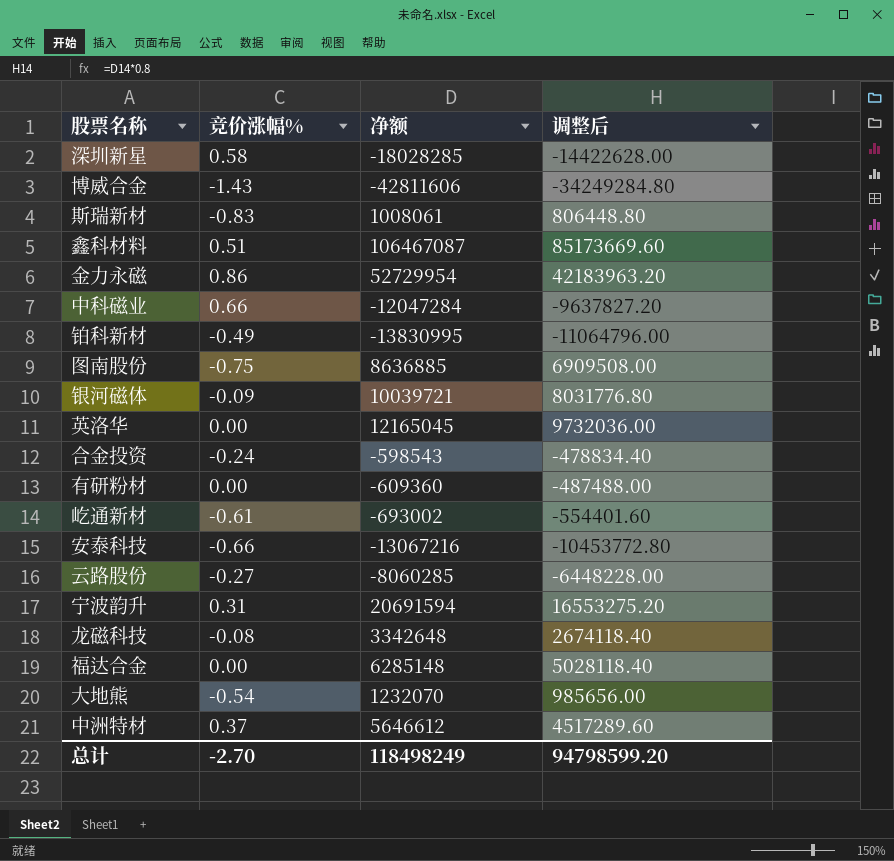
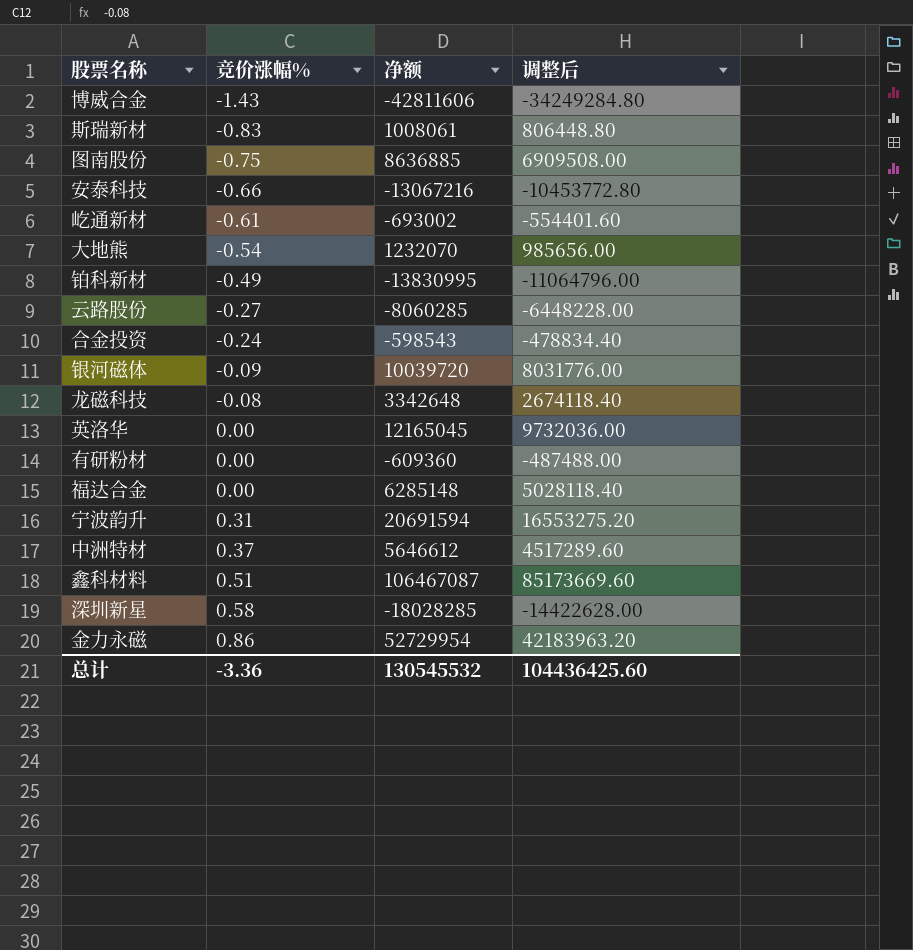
row order: none -> 竞价涨幅% ascending
row 中科磁业: 0.66 | -12047284 | -9637827.20 -> none
银河磁体 | 净额: 10039721 -> 10039720
银河磁体 | 调整后: 8031776.80 -> 8031776.00
总计 | 竞价涨幅%: -2.70 -> -3.36
总计 | 净额: 118498249 -> 130545532
总计 | 调整后: 94798599.20 -> 104436425.60

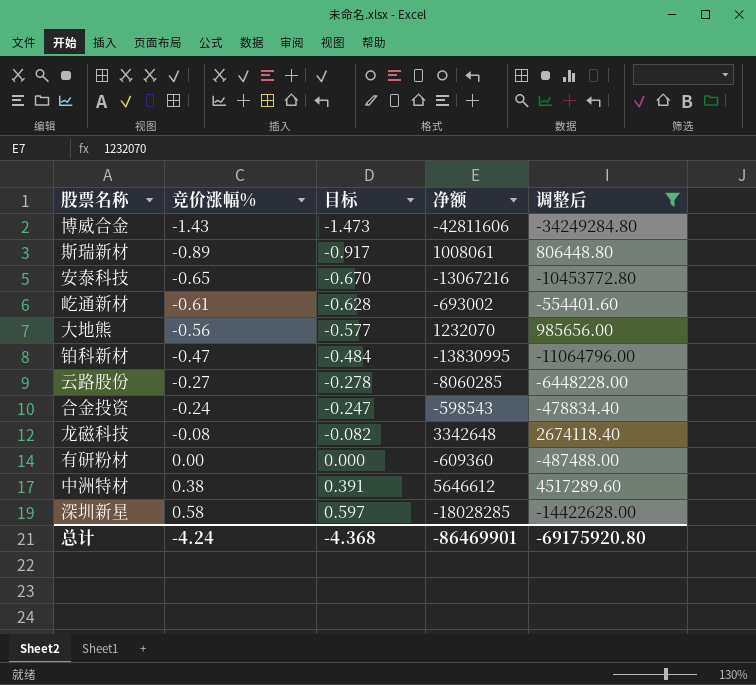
filter: none -> 调整后 <= 4517289.60
column 目标 | formula: none -> [竞价涨幅%] * 1.03
斯瑞新材 | 竞价涨幅%: -0.83 -> -0.89
安泰科技 | 竞价涨幅%: -0.66 -> -0.65
大地熊 | 竞价涨幅%: -0.54 -> -0.56
铂科新材 | 竞价涨幅%: -0.49 -> -0.47
中洲特材 | 竞价涨幅%: 0.37 -> 0.38
总计 | 竞价涨幅%: -3.36 -> -4.24
总计 | 净额: 130545532 -> -86469901
总计 | 调整后: 104436425.60 -> -69175920.80

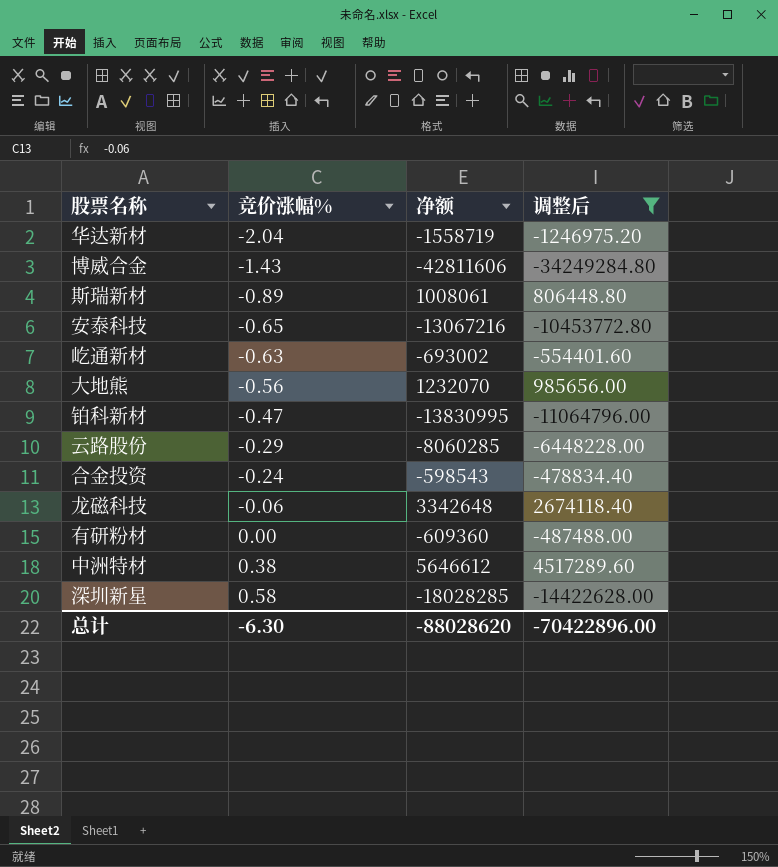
column 目标 | formula: [竞价涨幅%] * 1.03 -> none
row 华达新材: none -> -2.04 | -1558719 | -1246975.20
屹通新材 | 竞价涨幅%: -0.61 -> -0.63
云路股份 | 竞价涨幅%: -0.27 -> -0.29
龙磁科技 | 竞价涨幅%: -0.08 -> -0.06
总计 | 竞价涨幅%: -4.24 -> -6.30
总计 | 净额: -86469901 -> -88028620
总计 | 调整后: -69175920.80 -> -70422896.00

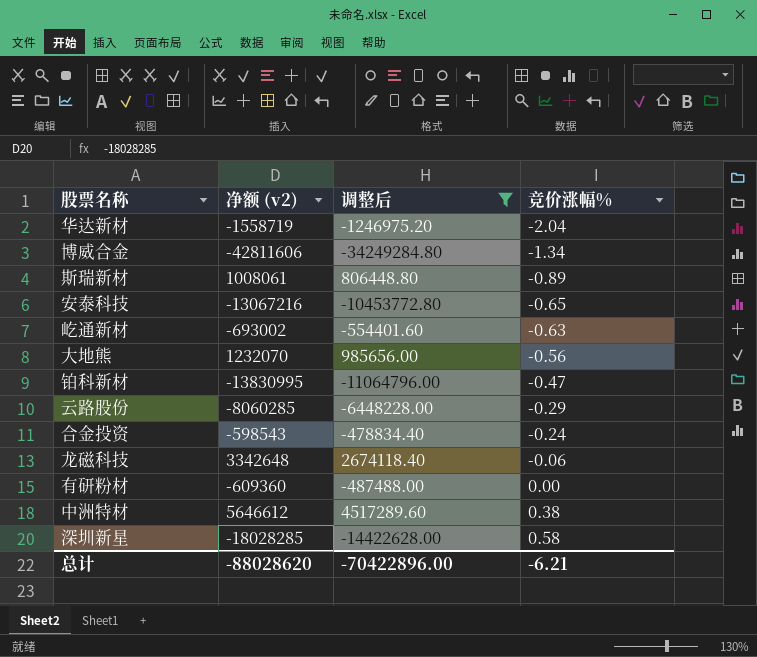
column name: 净额 -> 净额 (v2)
column 竞价涨幅% | position: 2 -> 4
博威合金 | 竞价涨幅%: -1.43 -> -1.34
总计 | 竞价涨幅%: -6.30 -> -6.21

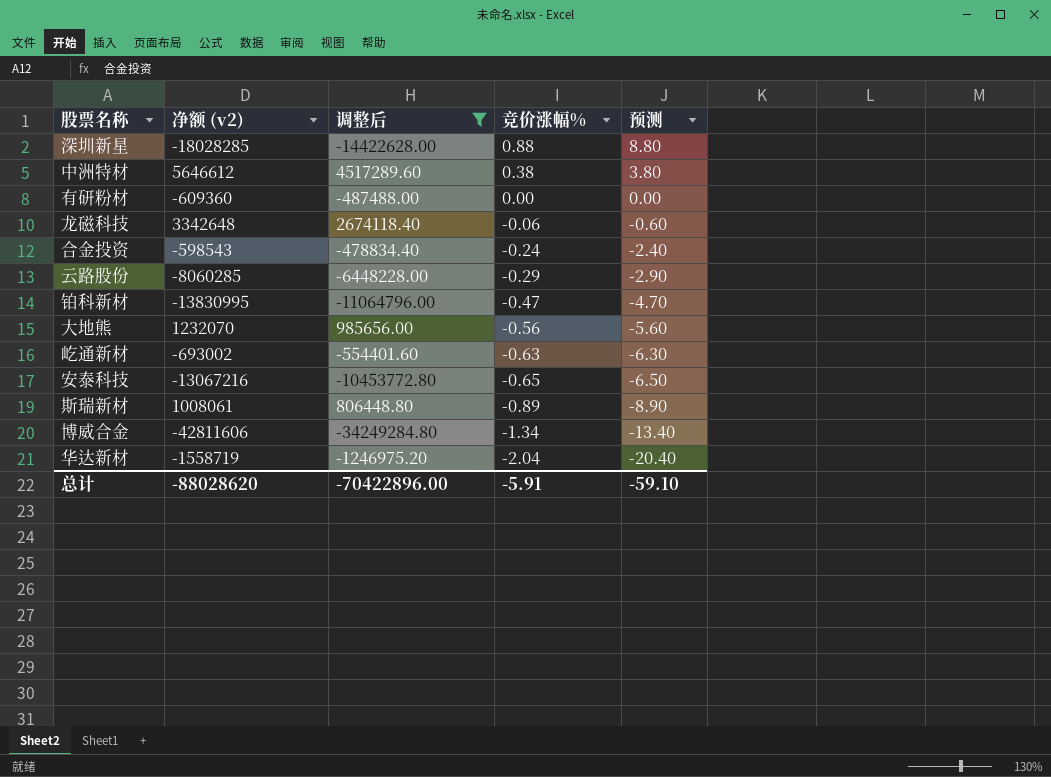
row order: 竞价涨幅% ascending -> 竞价涨幅% descending
column 预测 | formula: none -> [竞价涨幅%] * 10
深圳新星 | 竞价涨幅%: 0.58 -> 0.88
总计 | 竞价涨幅%: -6.21 -> -5.91

